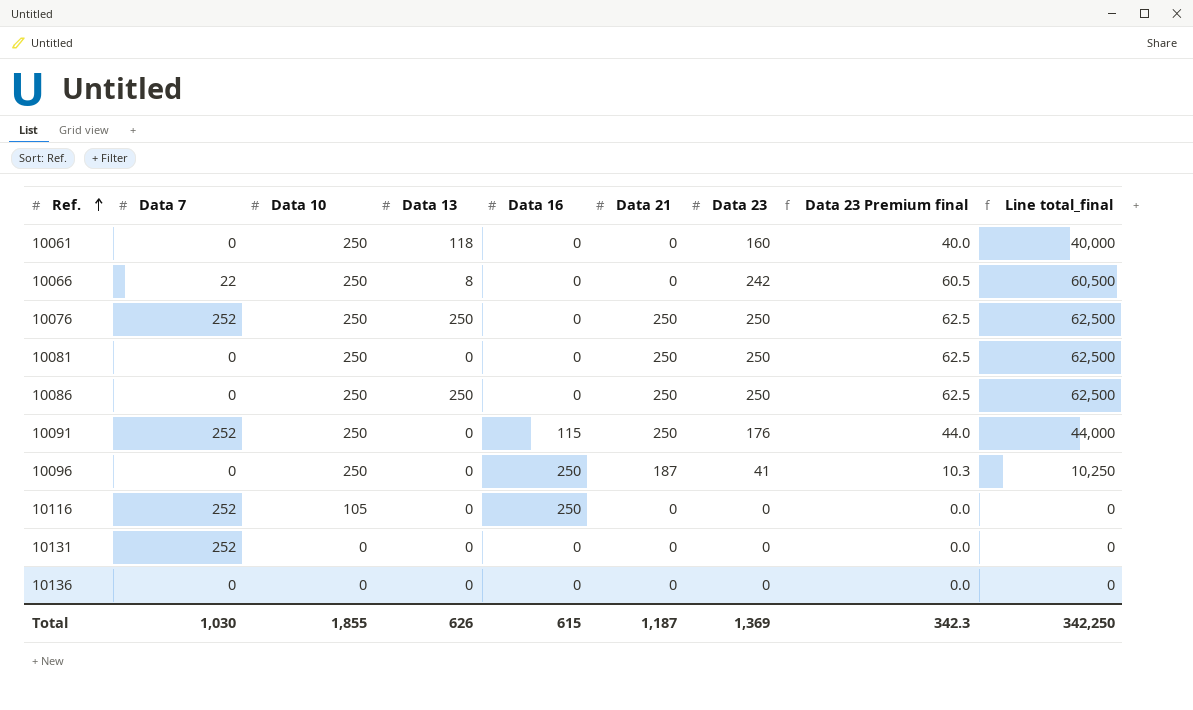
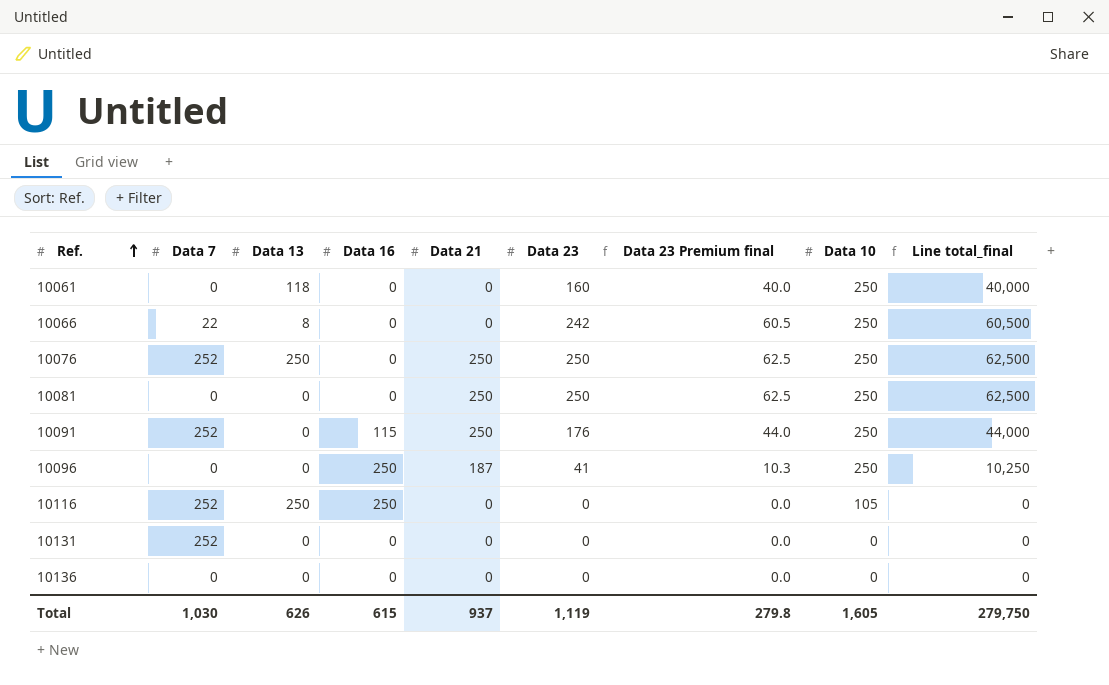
column Data 10 | position: 3 -> 8
row 10086: 0 | 250 | 250 | 0 | 250 | 250 | 62.5 | 62,500 -> none
10116 | Data 13: 0 -> 250
Total | Data 21: 1,187 -> 937
Total | Data 23: 1,369 -> 1,119
Total | Data 23 Premium final: 342.3 -> 279.8
Total | Data 10: 1,855 -> 1,605
Total | Line total_final: 342,250 -> 279,750

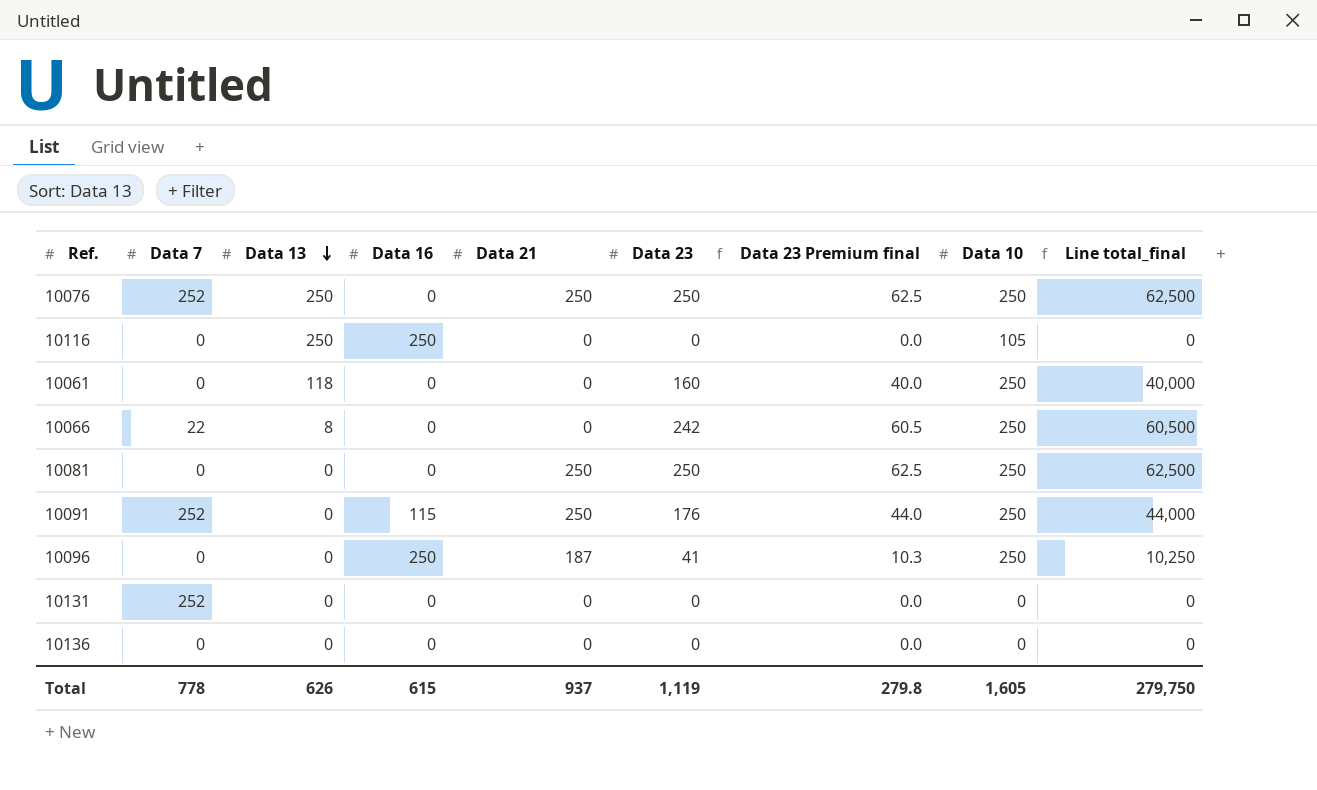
row order: Ref. ascending -> Data 13 descending
10116 | Data 7: 252 -> 0
Total | Data 7: 1,030 -> 778

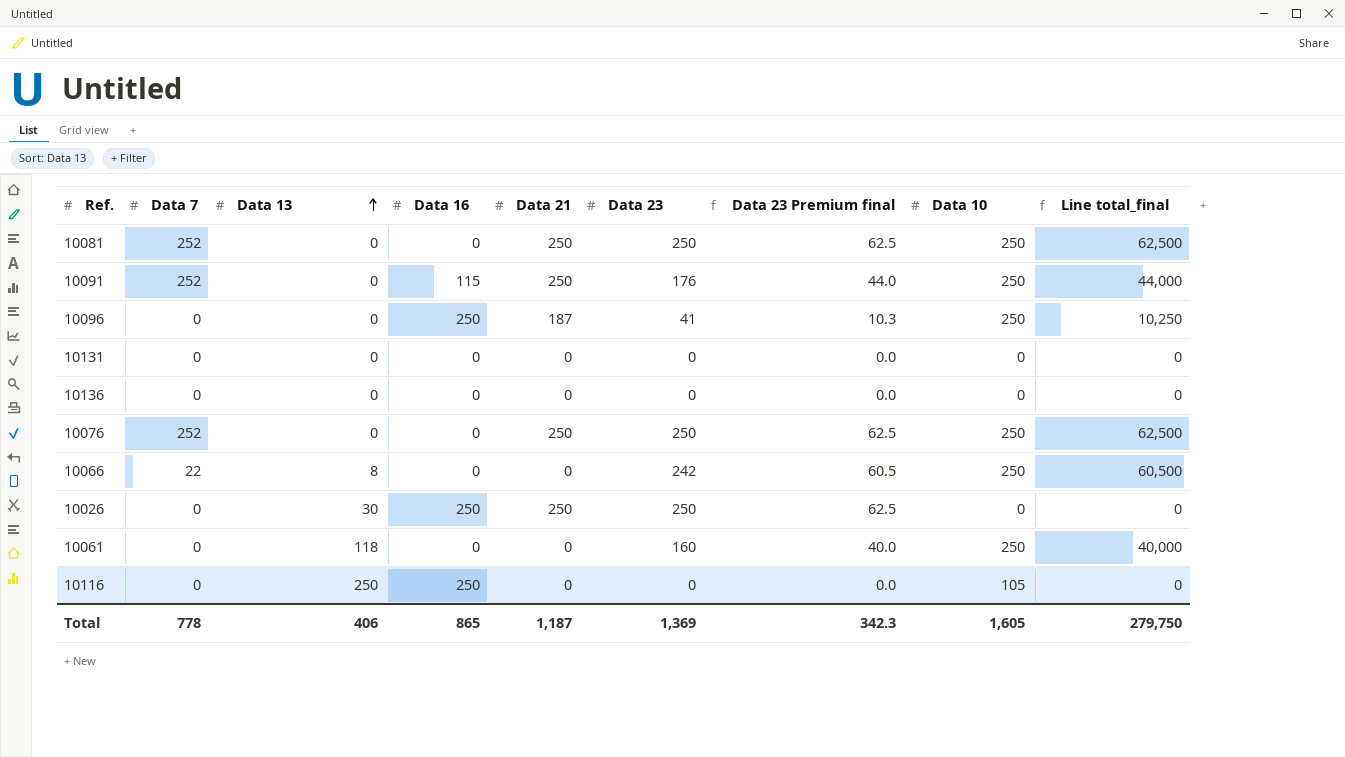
row order: Data 13 descending -> Data 13 ascending
10081 | Data 7: 0 -> 252
10131 | Data 7: 252 -> 0
10076 | Data 13: 250 -> 0
row 10026: none -> 0 | 30 | 250 | 250 | 250 | 62.5 | 0 | 0
Total | Data 13: 626 -> 406
Total | Data 16: 615 -> 865
Total | Data 21: 937 -> 1,187
Total | Data 23: 1,119 -> 1,369
Total | Data 23 Premium final: 279.8 -> 342.3

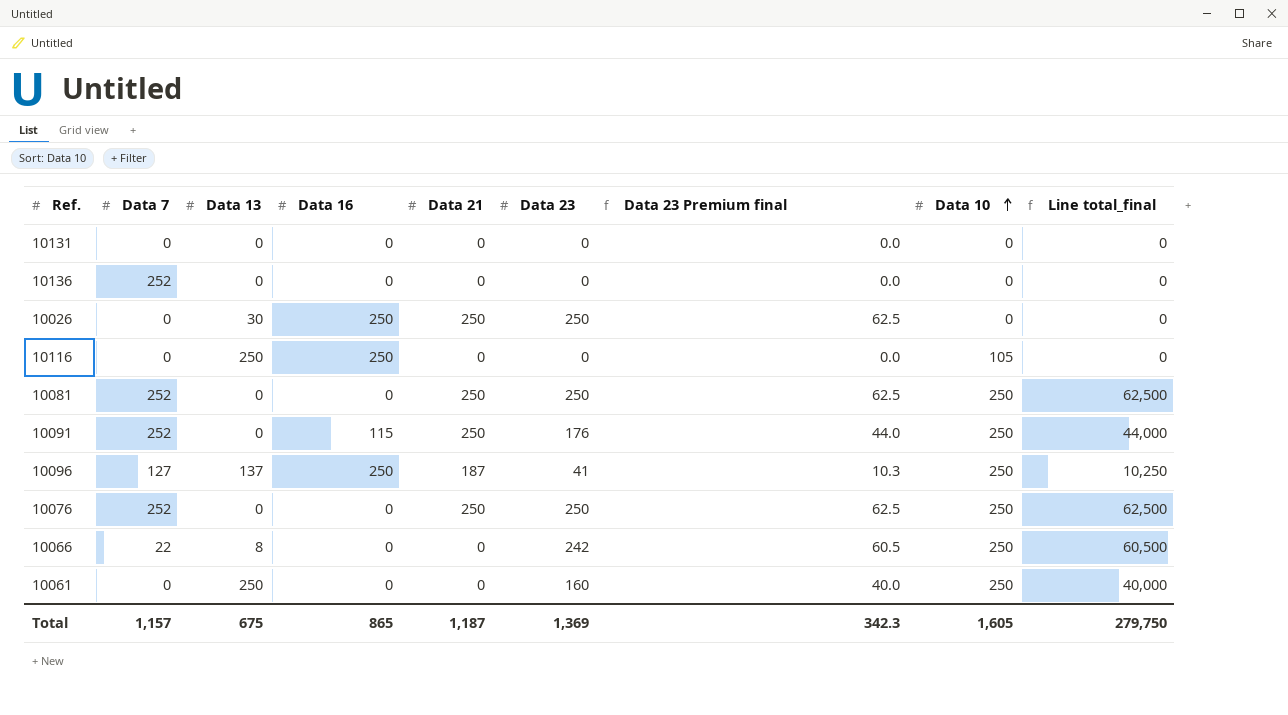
row order: Data 13 ascending -> Data 10 ascending
10136 | Data 7: 0 -> 252
10096 | Data 7: 0 -> 127
10096 | Data 13: 0 -> 137
10061 | Data 13: 118 -> 250
Total | Data 7: 778 -> 1,157
Total | Data 13: 406 -> 675

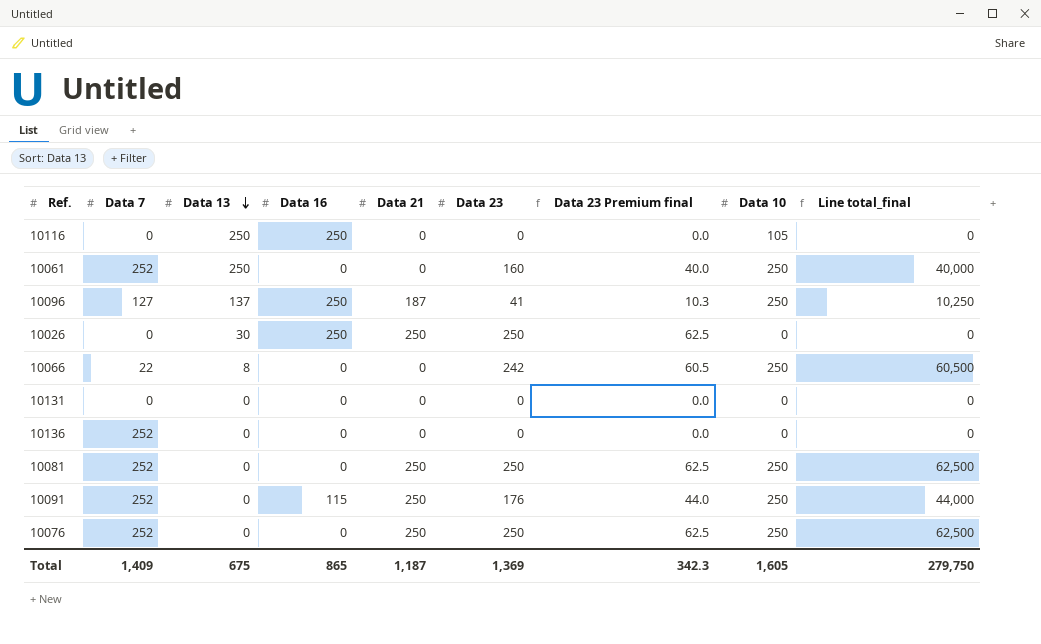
row order: Data 10 ascending -> Data 13 descending
10061 | Data 7: 0 -> 252
Total | Data 7: 1,157 -> 1,409

